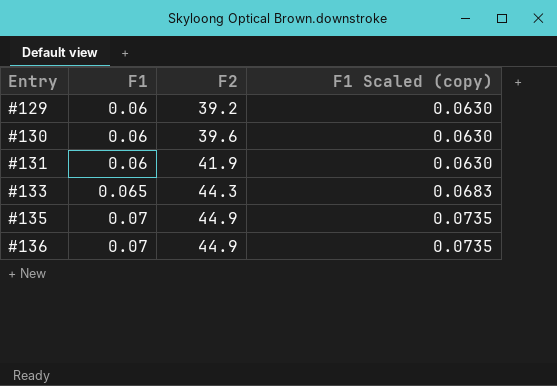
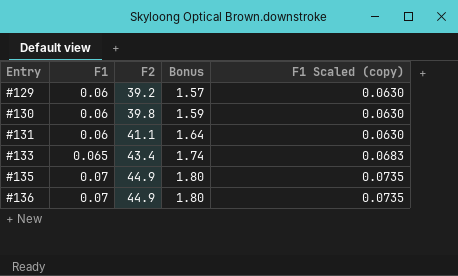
column Bonus | formula: none -> [F2] * 0.04
#130 | F2: 39.6 -> 39.8
#131 | F2: 41.9 -> 41.1
#133 | F2: 44.3 -> 43.4

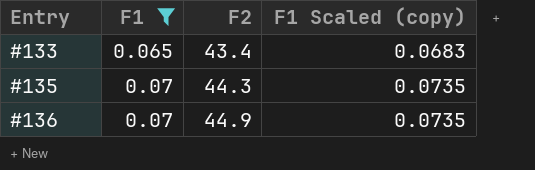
filter: none -> F1 != 0.06
column Bonus | formula: [F2] * 0.04 -> none
#135 | F2: 44.9 -> 44.3

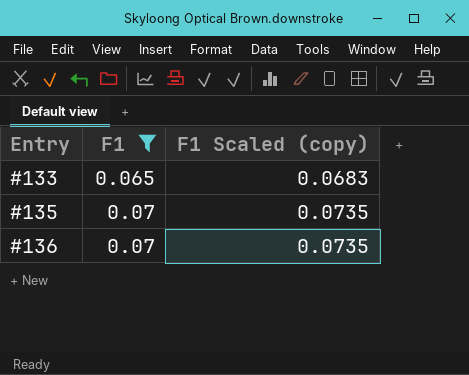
column F2 | position: 3 -> none

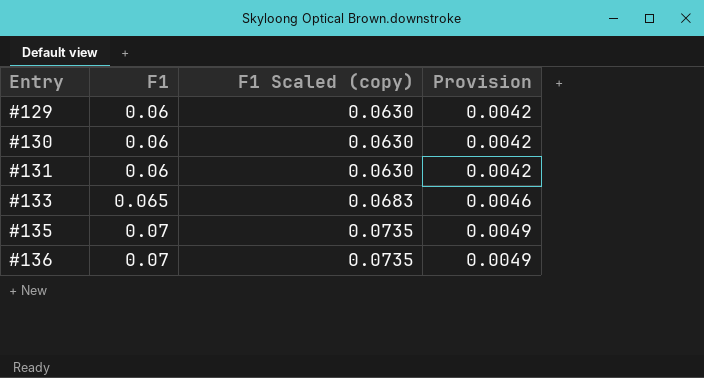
filter: F1 != 0.06 -> none
column Provision | formula: none -> [F1] * 0.07

